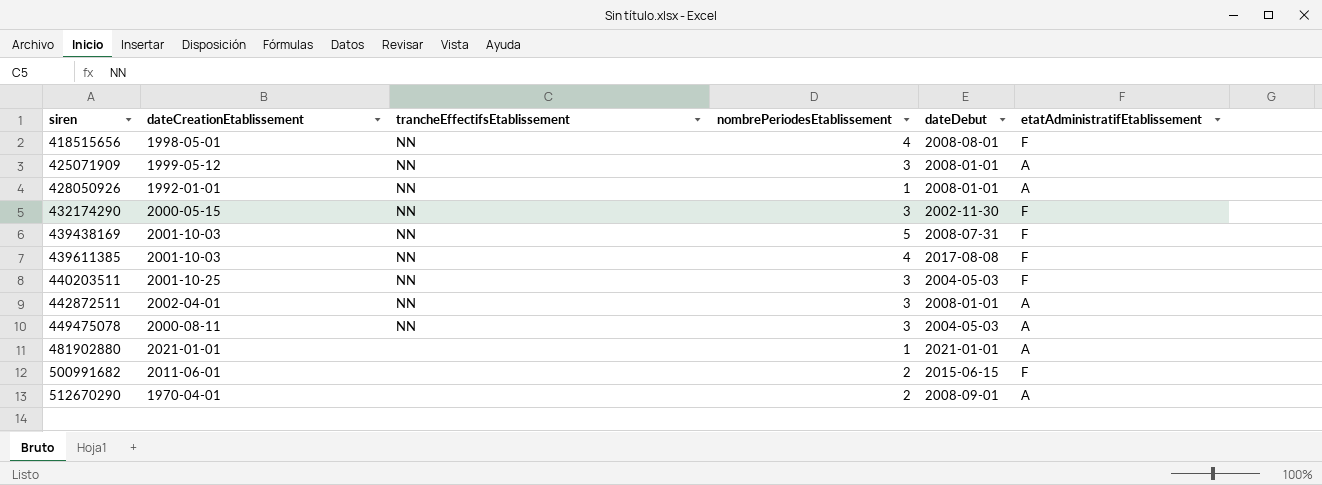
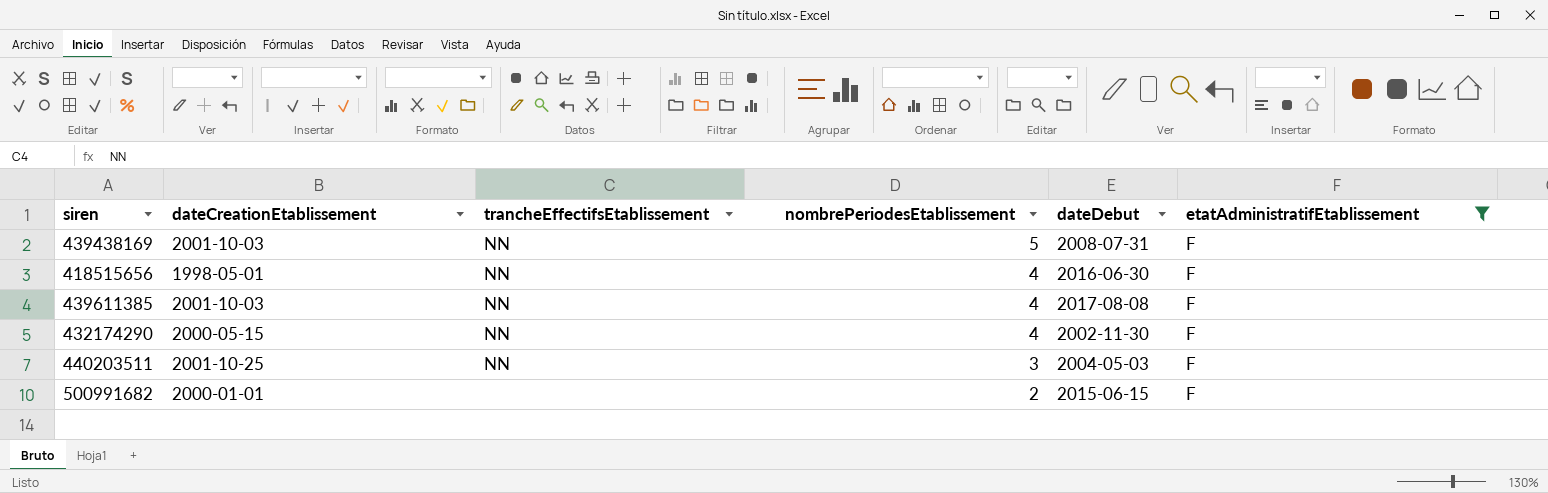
filter: none -> etatAdministratifEtablissement = F
row order: siren ascending -> nombrePeriodesEtablissement descending
418515656 | dateDebut: 2008-08-01 -> 2016-06-30
432174290 | nombrePeriodesEtablissement: 3 -> 4
500991682 | dateCreationEtablissement: 2011-06-01 -> 2000-01-01

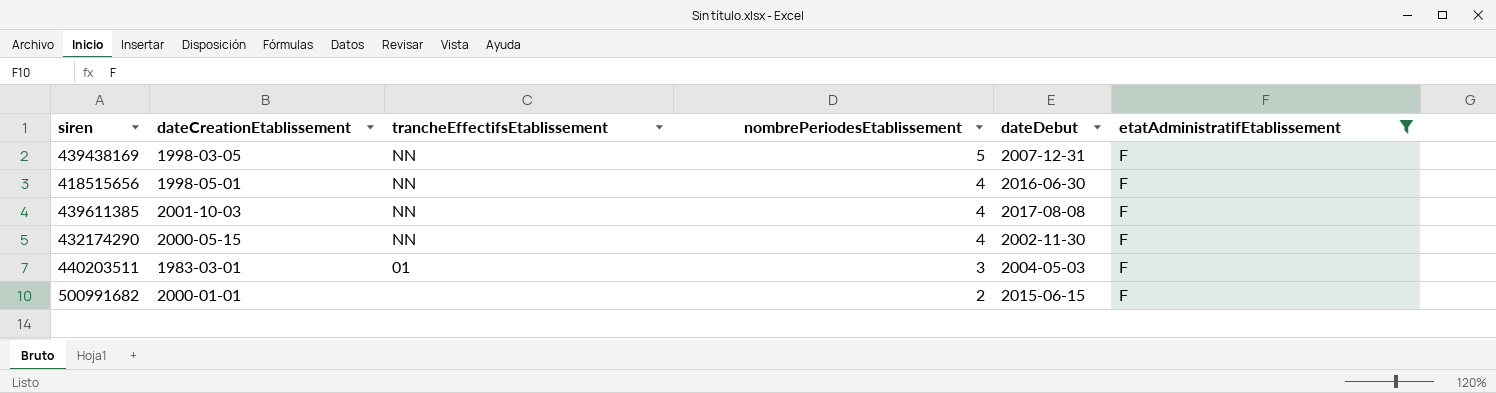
439438169 | dateCreationEtablissement: 2001-10-03 -> 1998-03-05
439438169 | dateDebut: 2008-07-31 -> 2007-12-31
440203511 | dateCreationEtablissement: 2001-10-25 -> 1983-03-01
440203511 | trancheEffectifsEtablissement: NN -> 01

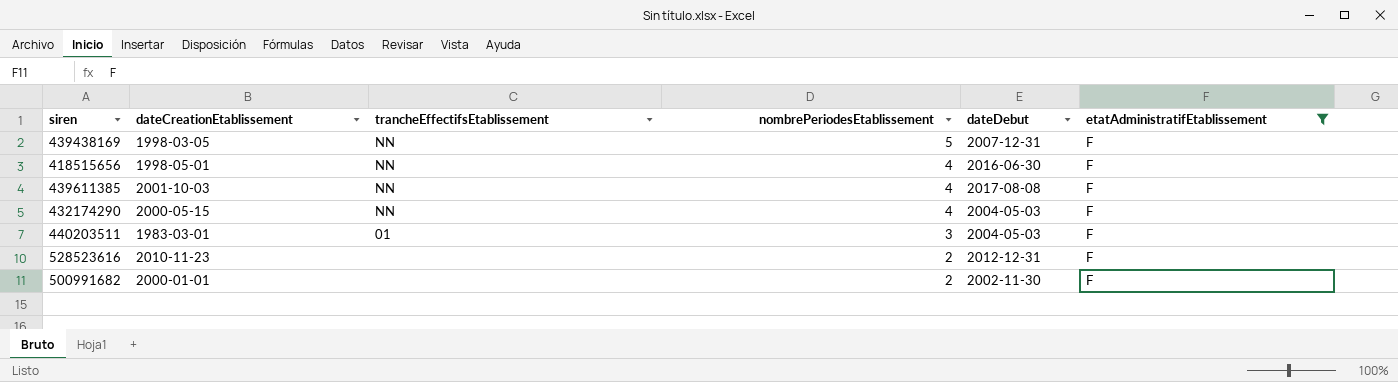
432174290 | dateDebut: 2002-11-30 -> 2004-05-03
row 528523616: none -> 2010-11-23 | none | 2 | 2012-12-31 | F
500991682 | dateDebut: 2015-06-15 -> 2002-11-30

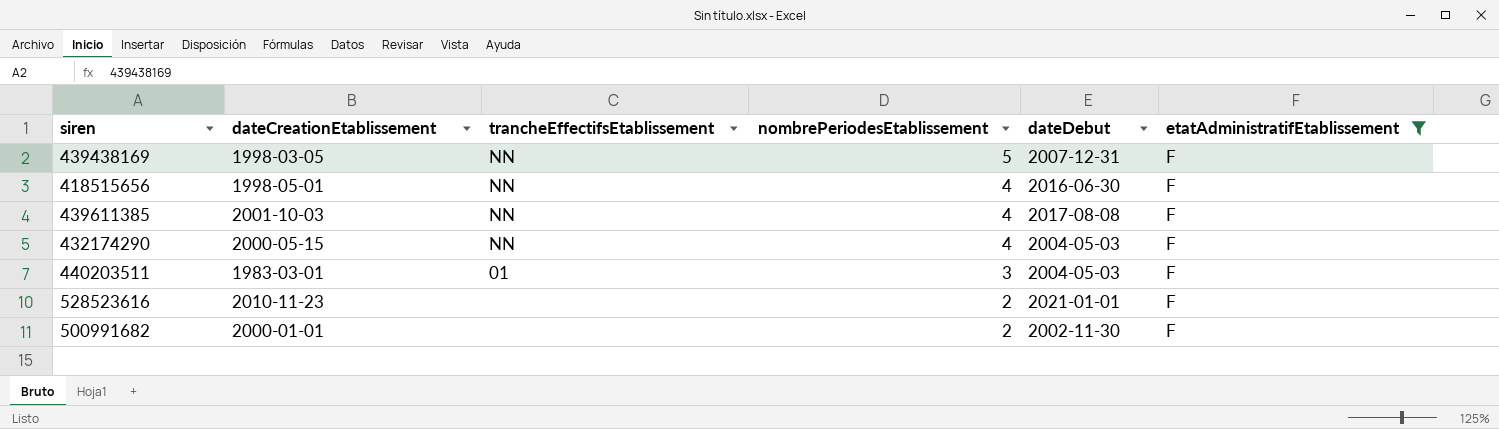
528523616 | dateDebut: 2012-12-31 -> 2021-01-01

